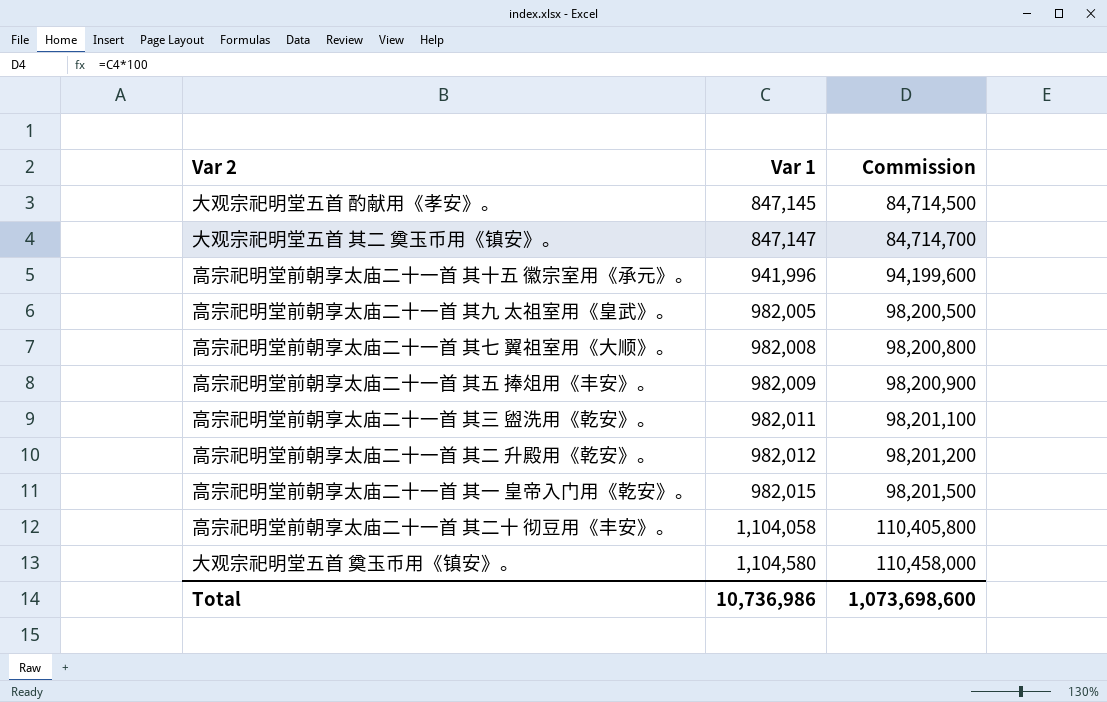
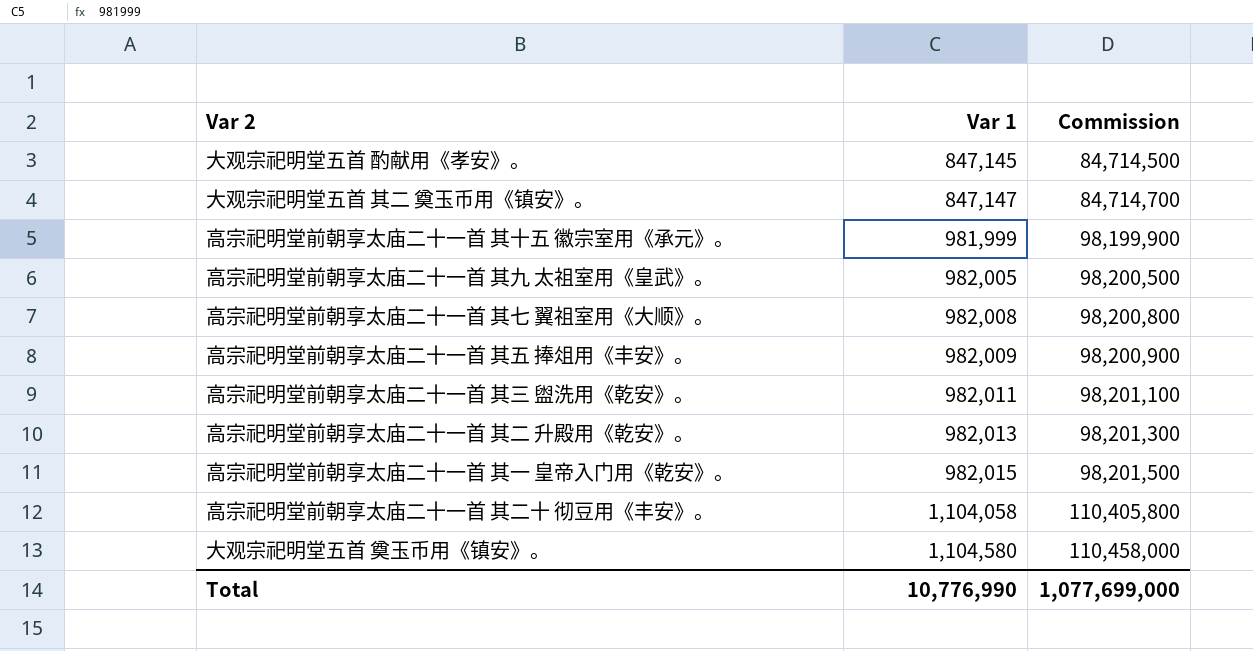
高宗祀明堂前朝享太庙二十一首 其十五 徽宗室用《承元》。 | Var 1: 941,996 -> 981,999
高宗祀明堂前朝享太庙二十一首 其十五 徽宗室用《承元》。 | Commission: 94,199,600 -> 98,199,900
高宗祀明堂前朝享太庙二十一首 其二 升殿用《乾安》。 | Var 1: 982,012 -> 982,013
高宗祀明堂前朝享太庙二十一首 其二 升殿用《乾安》。 | Commission: 98,201,200 -> 98,201,300
Total | Var 1: 10,736,986 -> 10,776,990
Total | Commission: 1,073,698,600 -> 1,077,699,000

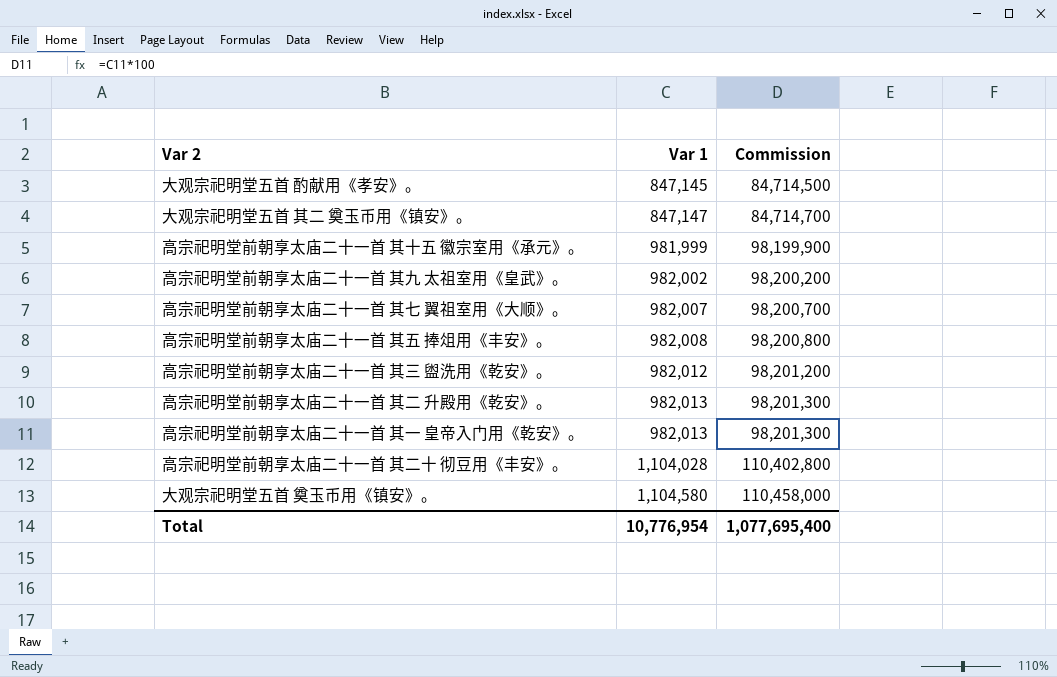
高宗祀明堂前朝享太庙二十一首 其九 太祖室用《皇武》。 | Var 1: 982,005 -> 982,002
高宗祀明堂前朝享太庙二十一首 其九 太祖室用《皇武》。 | Commission: 98,200,500 -> 98,200,200
高宗祀明堂前朝享太庙二十一首 其七 翼祖室用《大顺》。 | Var 1: 982,008 -> 982,007
高宗祀明堂前朝享太庙二十一首 其七 翼祖室用《大顺》。 | Commission: 98,200,800 -> 98,200,700
高宗祀明堂前朝享太庙二十一首 其五 捧俎用《丰安》。 | Var 1: 982,009 -> 982,008
高宗祀明堂前朝享太庙二十一首 其五 捧俎用《丰安》。 | Commission: 98,200,900 -> 98,200,800
高宗祀明堂前朝享太庙二十一首 其三 盥洗用《乾安》。 | Var 1: 982,011 -> 982,012
高宗祀明堂前朝享太庙二十一首 其三 盥洗用《乾安》。 | Commission: 98,201,100 -> 98,201,200
高宗祀明堂前朝享太庙二十一首 其一 皇帝入门用《乾安》。 | Var 1: 982,015 -> 982,013
高宗祀明堂前朝享太庙二十一首 其一 皇帝入门用《乾安》。 | Commission: 98,201,500 -> 98,201,300
高宗祀明堂前朝享太庙二十一首 其二十 彻豆用《丰安》。 | Var 1: 1,104,058 -> 1,104,028
高宗祀明堂前朝享太庙二十一首 其二十 彻豆用《丰安》。 | Commission: 110,405,800 -> 110,402,800
Total | Var 1: 10,776,990 -> 10,776,954
Total | Commission: 1,077,699,000 -> 1,077,695,400

